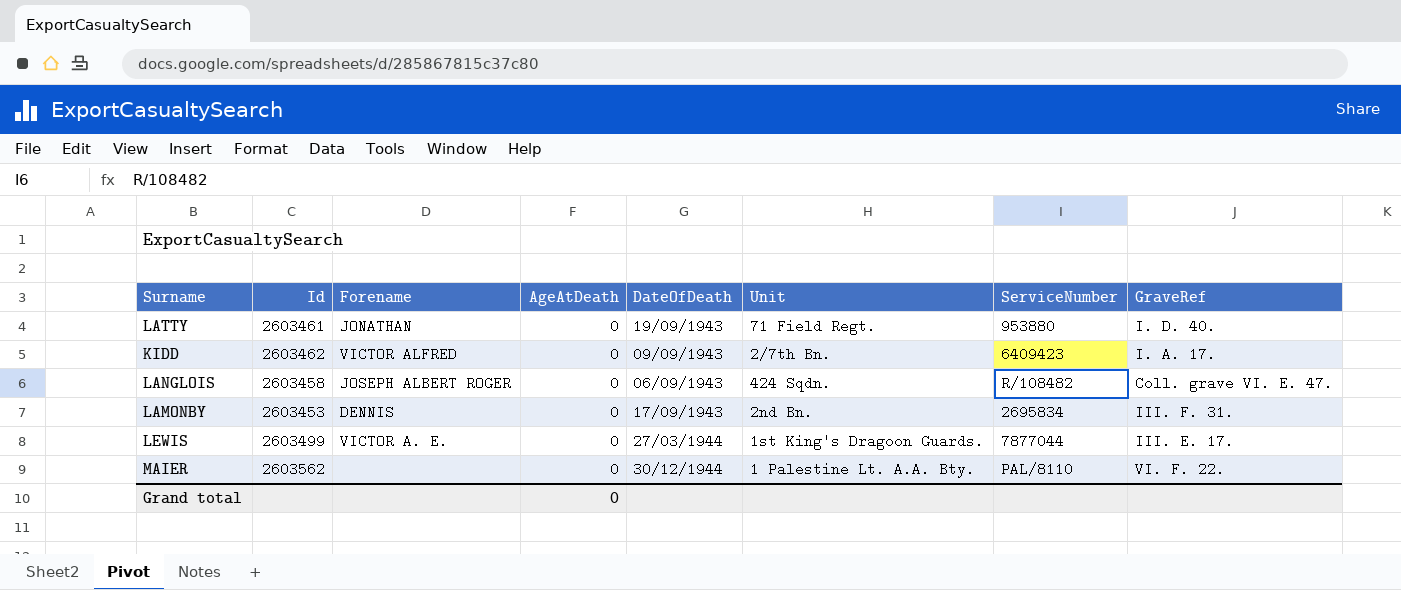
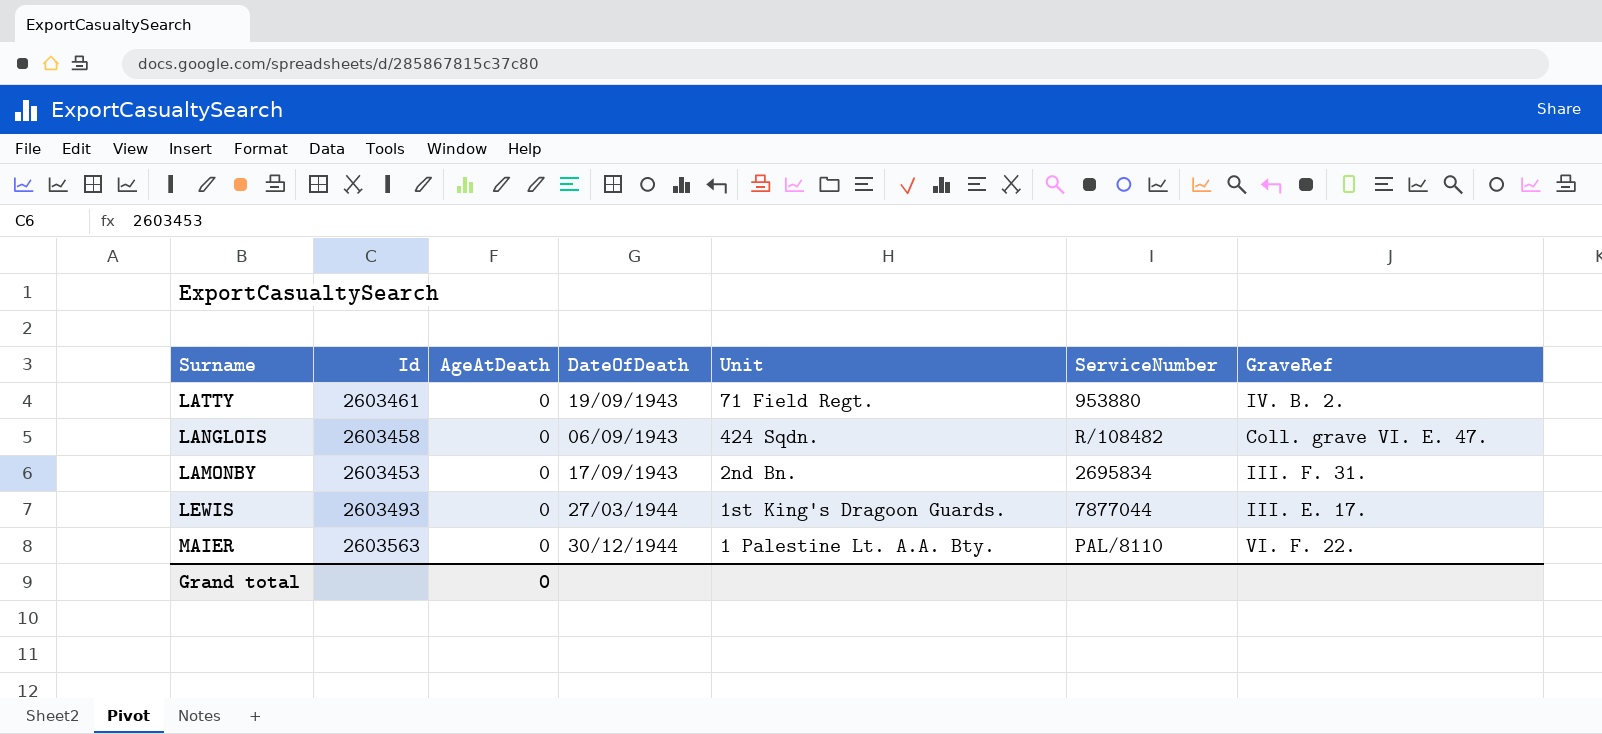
column Forename | position: 3 -> none
row KIDD: 2603462 | VICTOR ALFRED | 0 | 09/09/1943 | 2/7th Bn. | 6409423 | I. A. 17. -> none
LATTY | GraveRef: I. D. 40. -> IV. B. 2.
LEWIS | Id: 2603499 -> 2603493
MAIER | Id: 2603562 -> 2603563

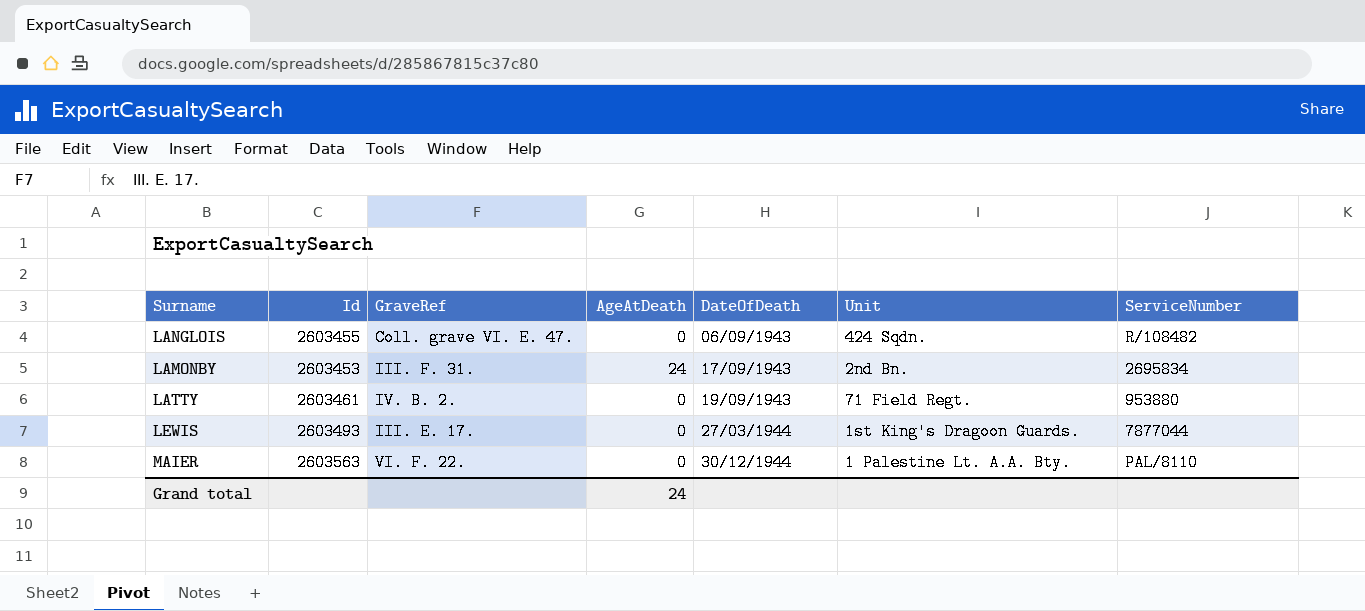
row order: none -> DateOfDeath ascending
column GraveRef | position: 7 -> 3
LANGLOIS | Id: 2603458 -> 2603455
LAMONBY | AgeAtDeath: 0 -> 24
Grand total | AgeAtDeath: 0 -> 24

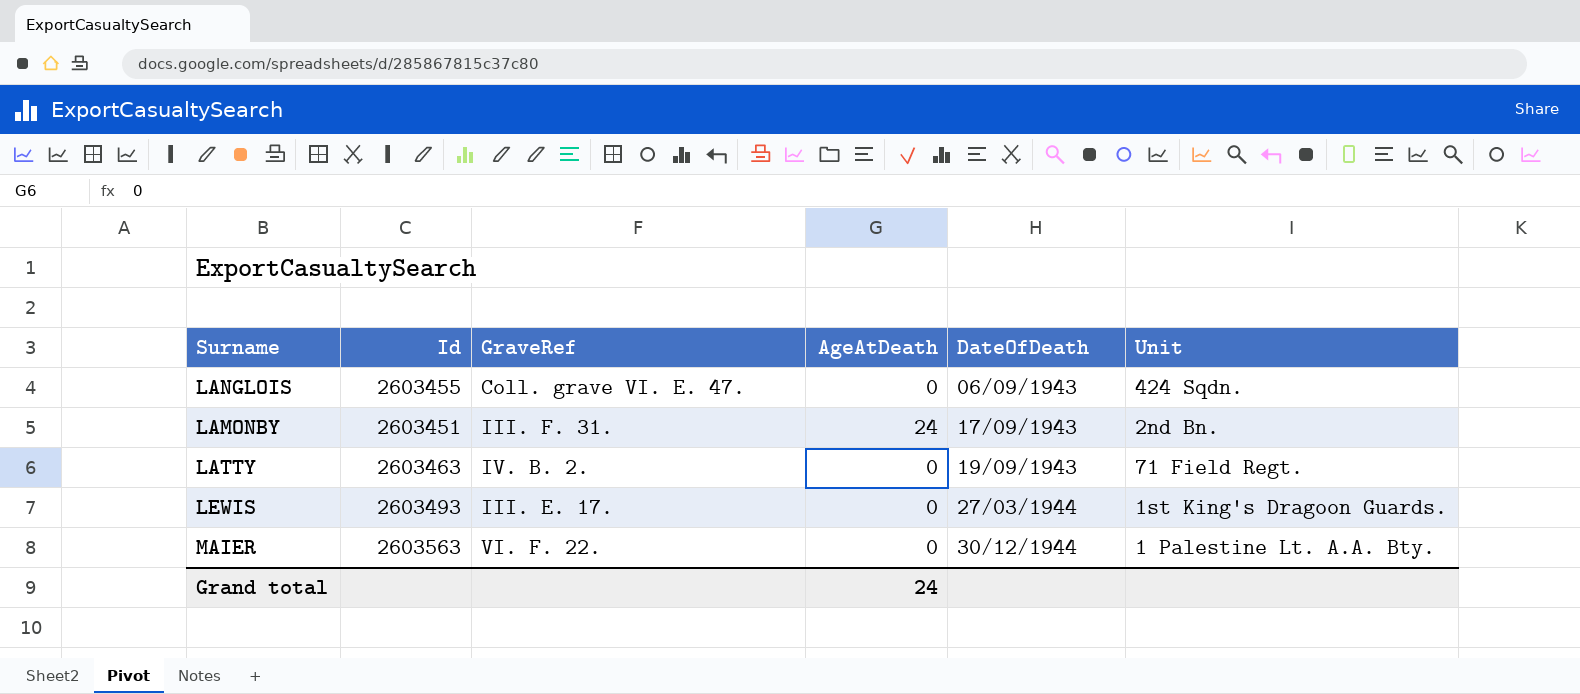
column ServiceNumber | position: 7 -> none
LAMONBY | Id: 2603453 -> 2603451
LATTY | Id: 2603461 -> 2603463

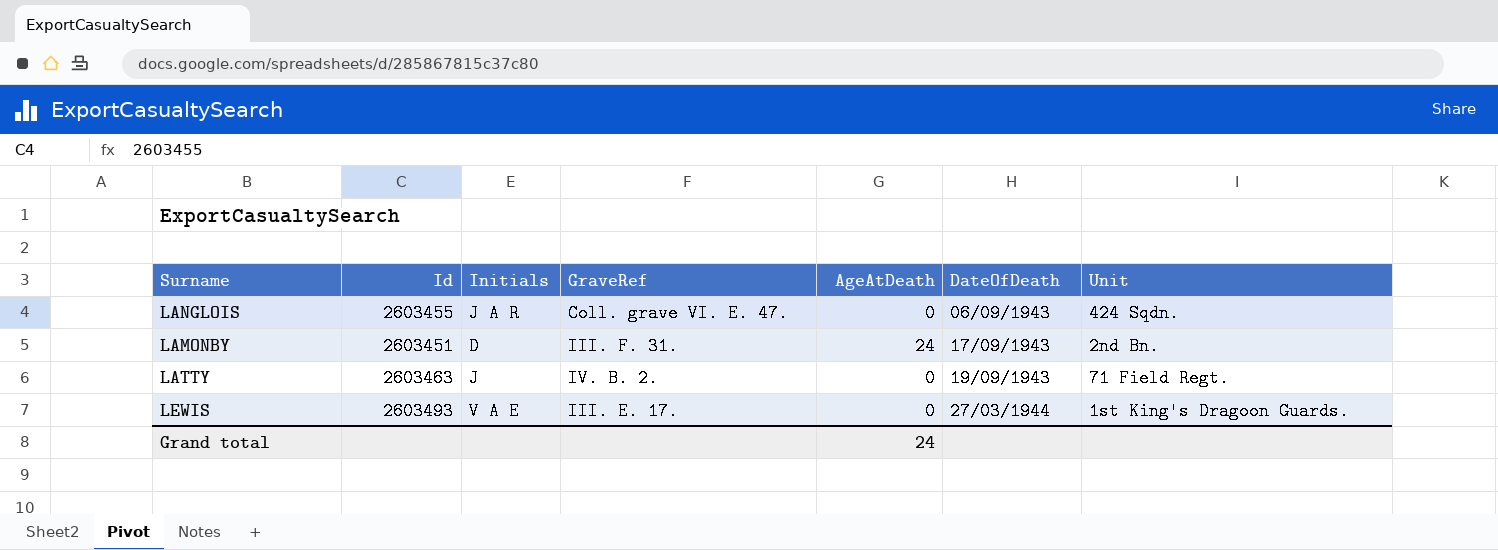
column Initials | position: none -> 3
row MAIER: 2603563 | VI. F. 22. | 0 | 30/12/1944 | 1 Palestine Lt. A.A. Bty. -> none

